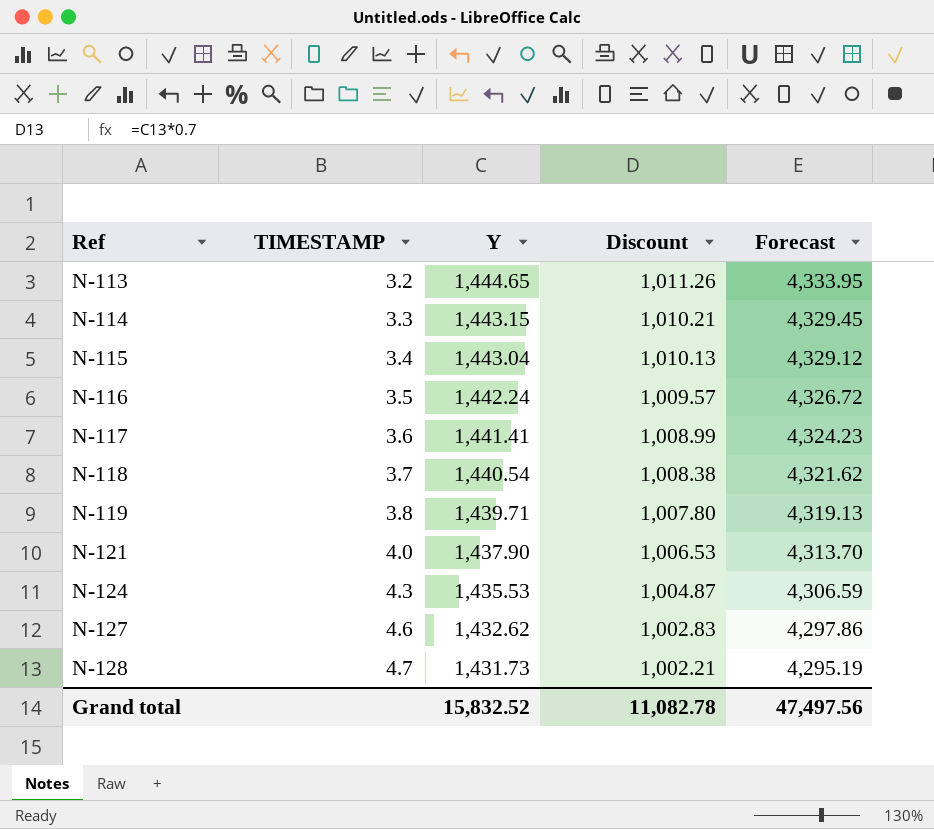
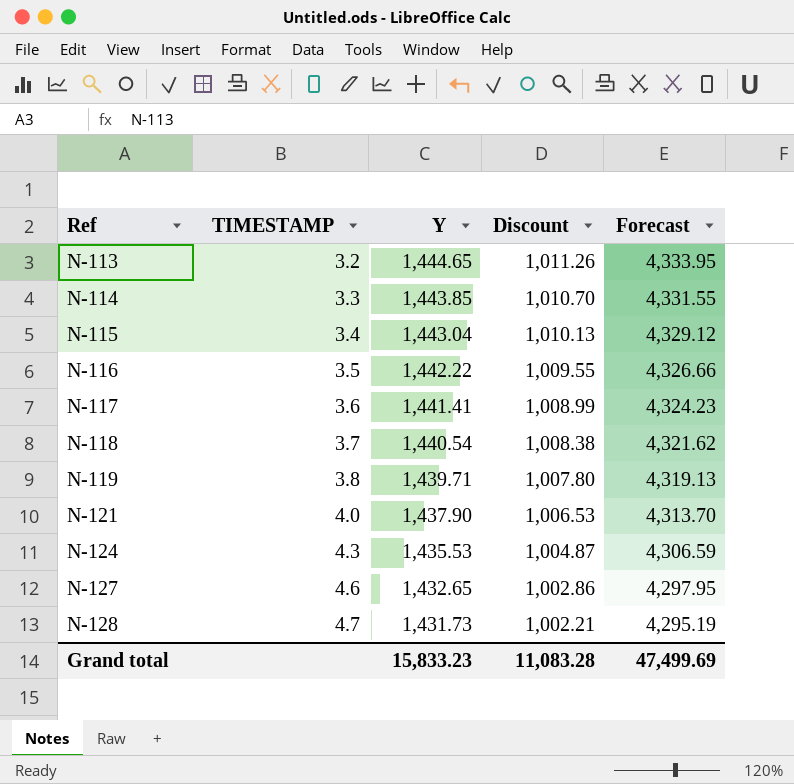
N-114 | Y: 1,443.15 -> 1,443.85
N-114 | Discount: 1,010.21 -> 1,010.70
N-114 | Forecast: 4,329.45 -> 4,331.55
N-116 | Y: 1,442.24 -> 1,442.22
N-116 | Discount: 1,009.57 -> 1,009.55
N-116 | Forecast: 4,326.72 -> 4,326.66
N-127 | Y: 1,432.62 -> 1,432.65
N-127 | Discount: 1,002.83 -> 1,002.86
N-127 | Forecast: 4,297.86 -> 4,297.95
Grand total | Y: 15,832.52 -> 15,833.23
Grand total | Discount: 11,082.78 -> 11,083.28
Grand total | Forecast: 47,497.56 -> 47,499.69

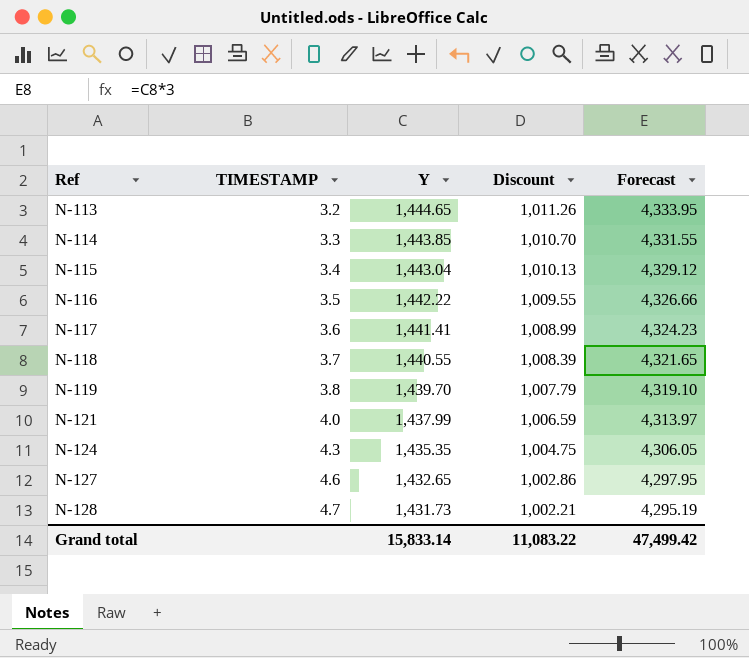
N-118 | Y: 1,440.54 -> 1,440.55
N-118 | Discount: 1,008.38 -> 1,008.39
N-118 | Forecast: 4,321.62 -> 4,321.65
N-119 | Y: 1,439.71 -> 1,439.70
N-119 | Discount: 1,007.80 -> 1,007.79
N-119 | Forecast: 4,319.13 -> 4,319.10
N-121 | Y: 1,437.90 -> 1,437.99
N-121 | Discount: 1,006.53 -> 1,006.59
N-121 | Forecast: 4,313.70 -> 4,313.97
N-124 | Y: 1,435.53 -> 1,435.35
N-124 | Discount: 1,004.87 -> 1,004.75
N-124 | Forecast: 4,306.59 -> 4,306.05
Grand total | Y: 15,833.23 -> 15,833.14
Grand total | Discount: 11,083.28 -> 11,083.22
Grand total | Forecast: 47,499.69 -> 47,499.42

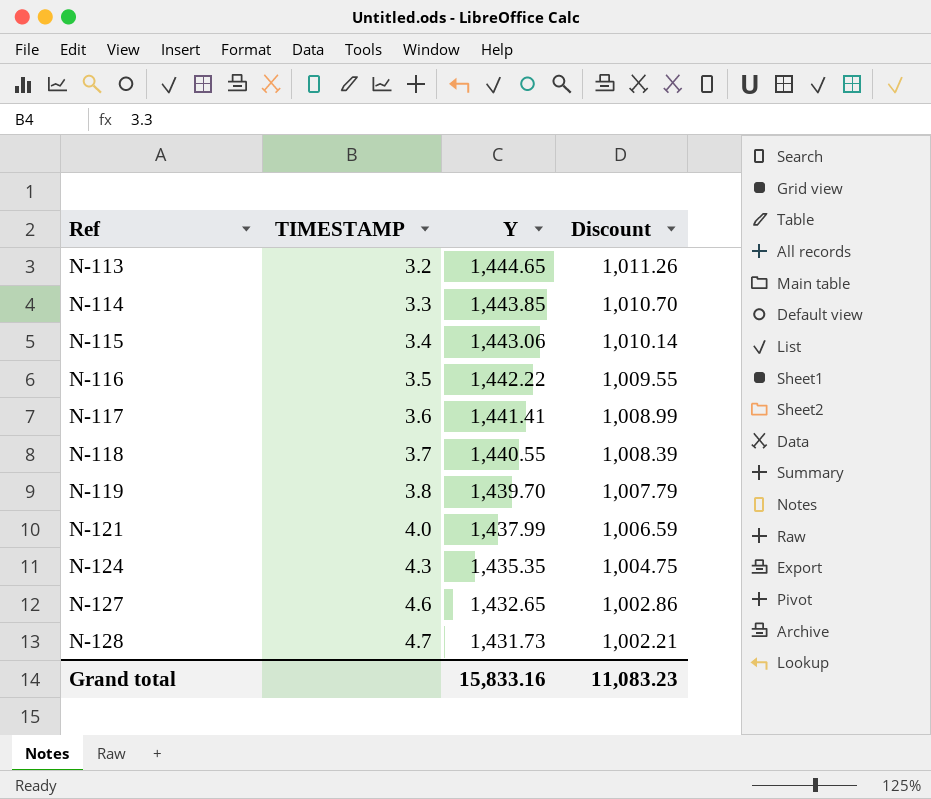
column Forecast | formula: [Y] * 3 -> none
N-115 | Y: 1,443.04 -> 1,443.06
N-115 | Discount: 1,010.13 -> 1,010.14
Grand total | Y: 15,833.14 -> 15,833.16
Grand total | Discount: 11,083.22 -> 11,083.23

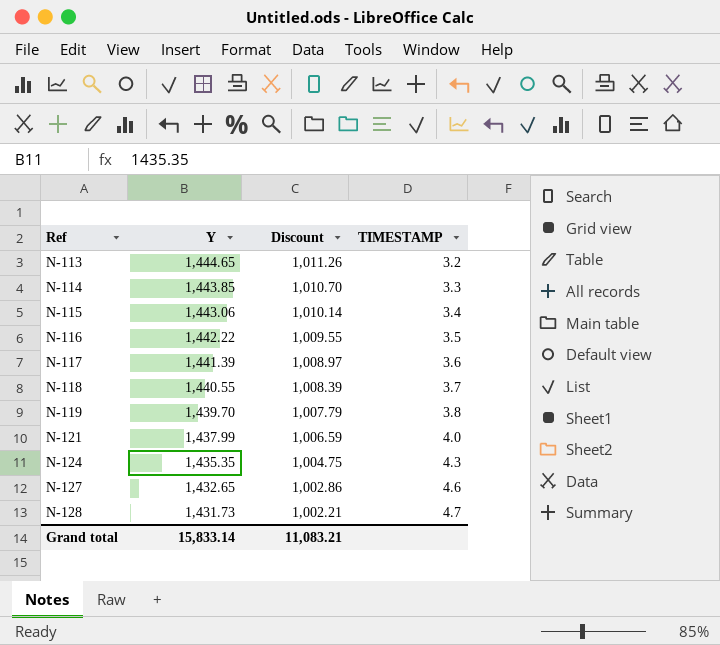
column TIMESTAMP | position: 2 -> 4
N-117 | Y: 1,441.41 -> 1,441.39
N-117 | Discount: 1,008.99 -> 1,008.97
Grand total | Y: 15,833.16 -> 15,833.14
Grand total | Discount: 11,083.23 -> 11,083.21

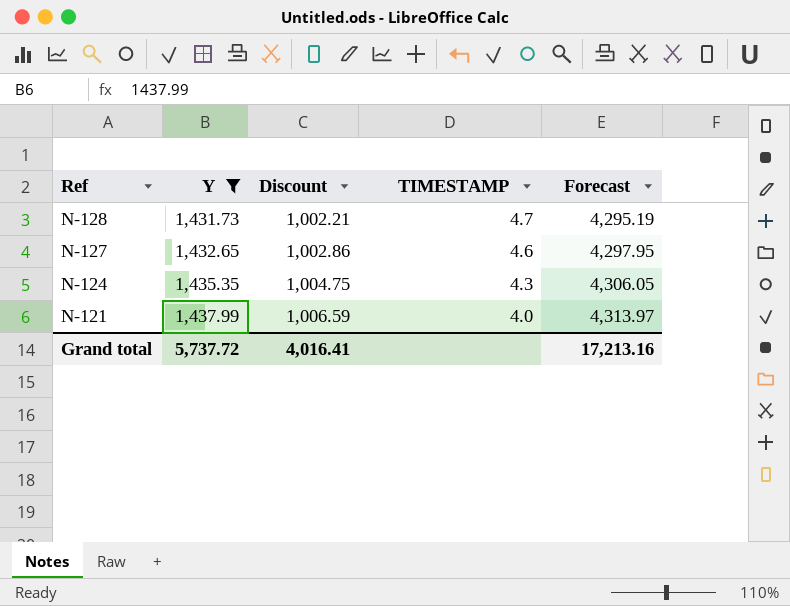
filter: none -> Y <= 1,437.99
row order: Ref ascending -> Ref descending
column Forecast | formula: none -> [Y] * 3
Grand total | Y: 15,833.14 -> 5,737.72
Grand total | Discount: 11,083.21 -> 4,016.41

